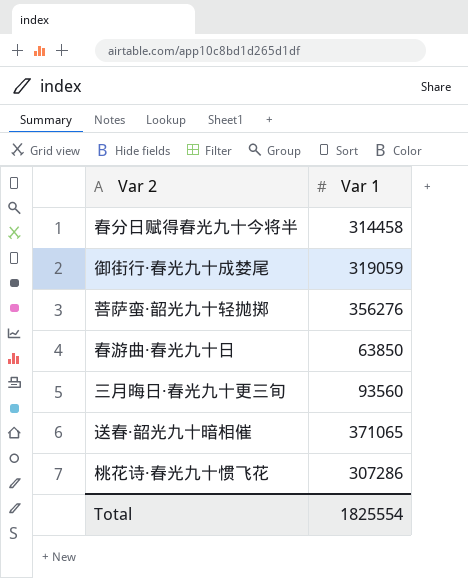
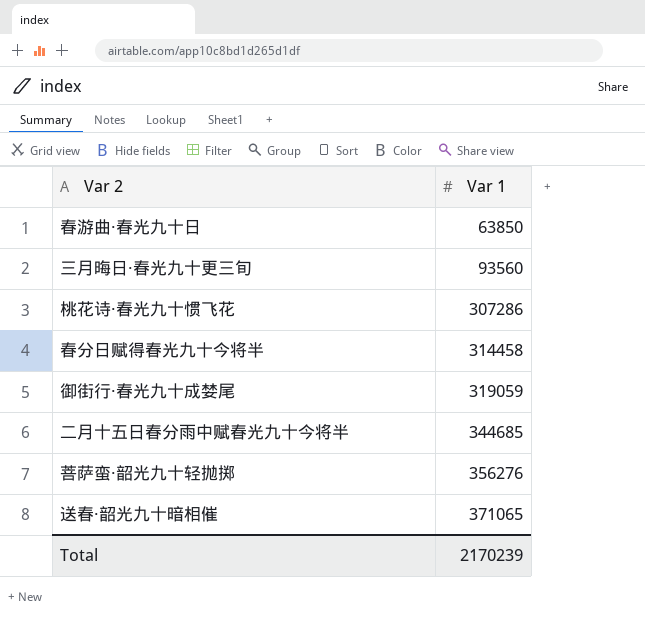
row order: none -> Var 1 ascending
row 二月十五日春分雨中赋春光九十今将半: none -> 344685
Total | Var 1: 1825554 -> 2170239

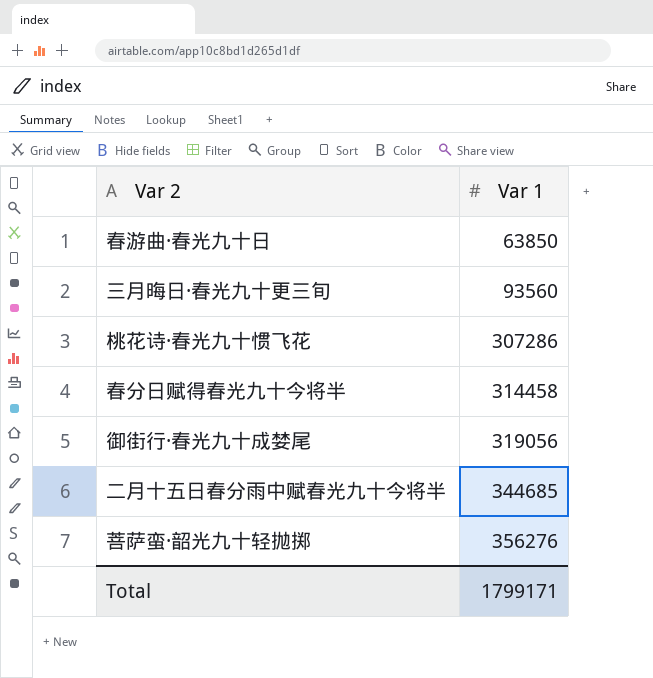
row 送春·韶光九十暗相催: 371065 -> none
御街行·春光九十成婪尾 | Var 1: 319059 -> 319056
Total | Var 1: 2170239 -> 1799171

